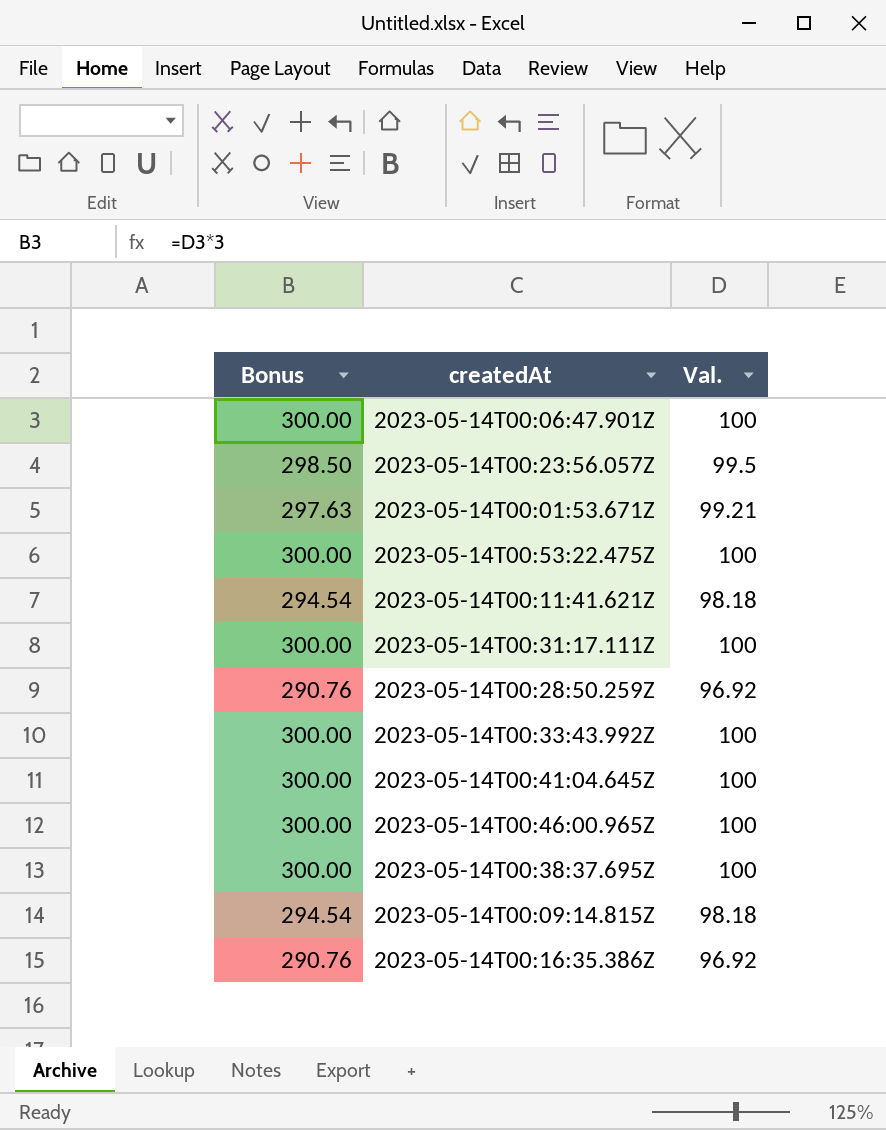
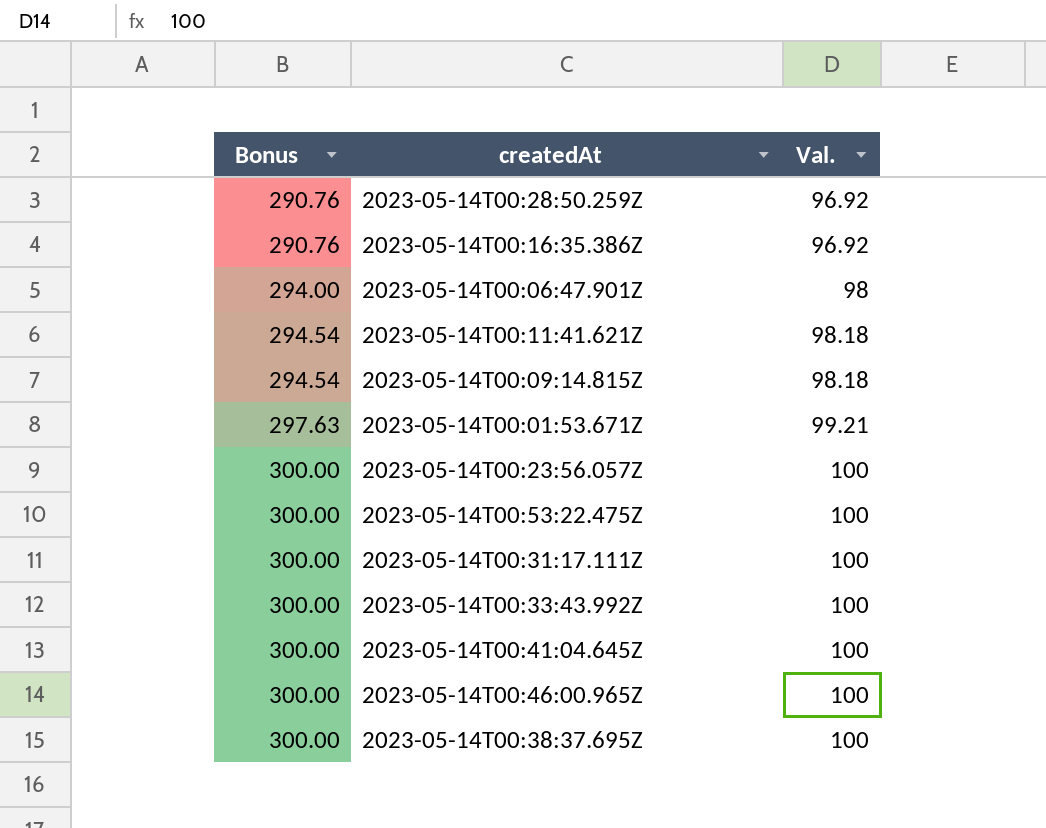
row order: none -> Bonus ascending
2023-05-14T00:06:47.901Z | Bonus: 300.00 -> 294.00
2023-05-14T00:06:47.901Z | Val.: 100 -> 98
2023-05-14T00:23:56.057Z | Bonus: 298.50 -> 300.00
2023-05-14T00:23:56.057Z | Val.: 99.5 -> 100

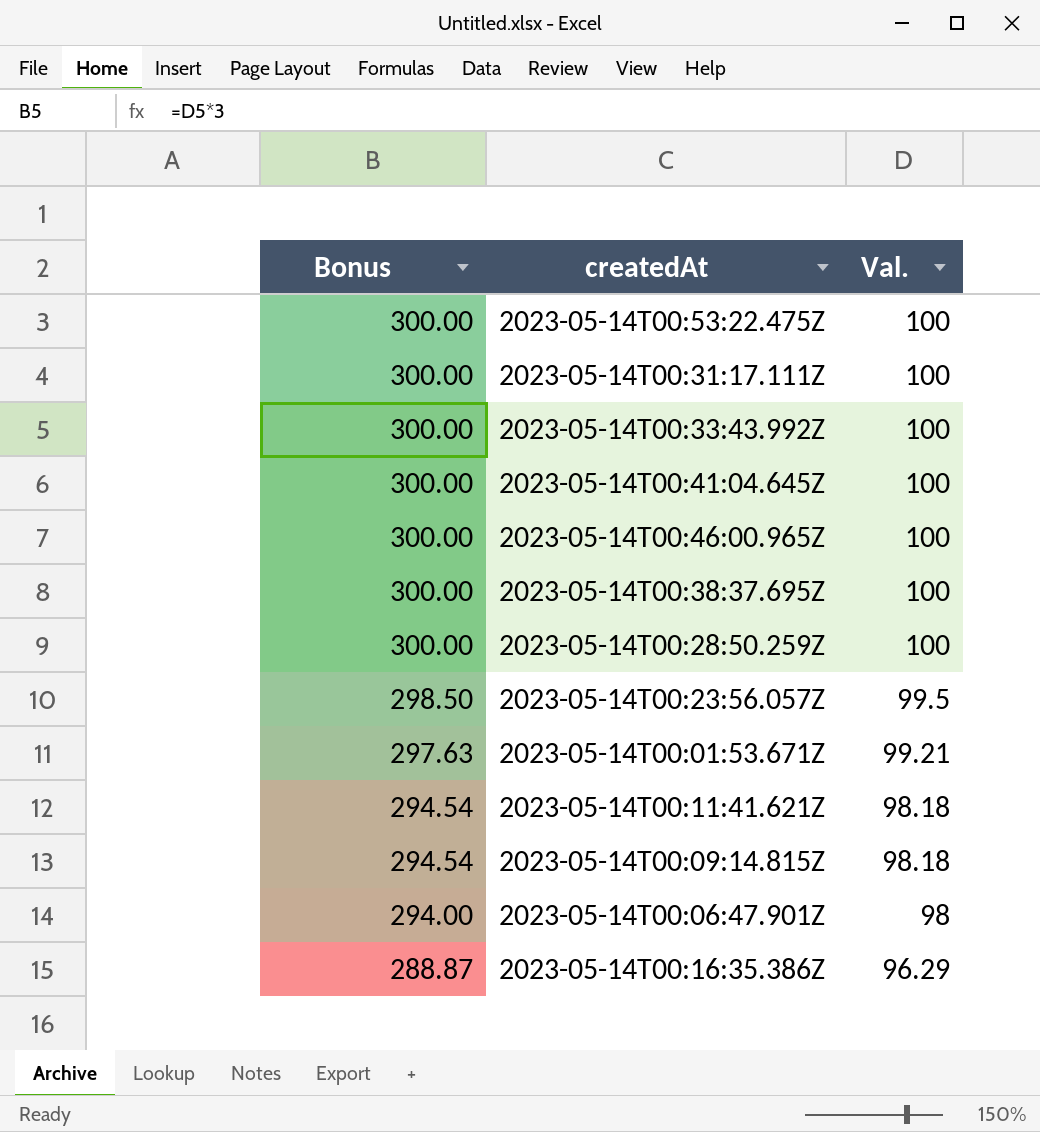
row order: Bonus ascending -> Bonus descending
2023-05-14T00:28:50.259Z | Bonus: 290.76 -> 300.00
2023-05-14T00:28:50.259Z | Val.: 96.92 -> 100
2023-05-14T00:23:56.057Z | Bonus: 300.00 -> 298.50
2023-05-14T00:23:56.057Z | Val.: 100 -> 99.5
2023-05-14T00:16:35.386Z | Bonus: 290.76 -> 288.87
2023-05-14T00:16:35.386Z | Val.: 96.92 -> 96.29

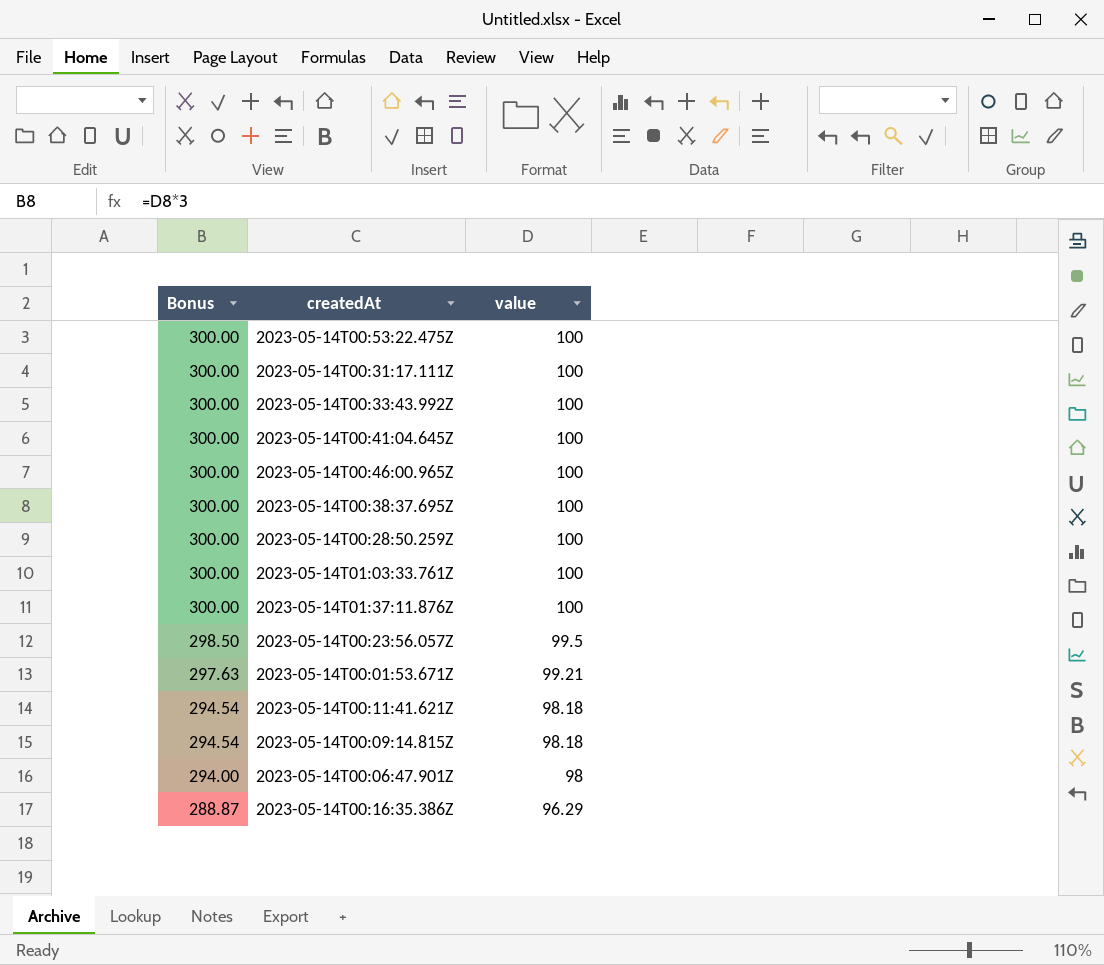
column name: Val. -> value
row 2023-05-14T01:03:33.761Z: none -> 300.00 | 100
row 2023-05-14T01:37:11.876Z: none -> 300.00 | 100

